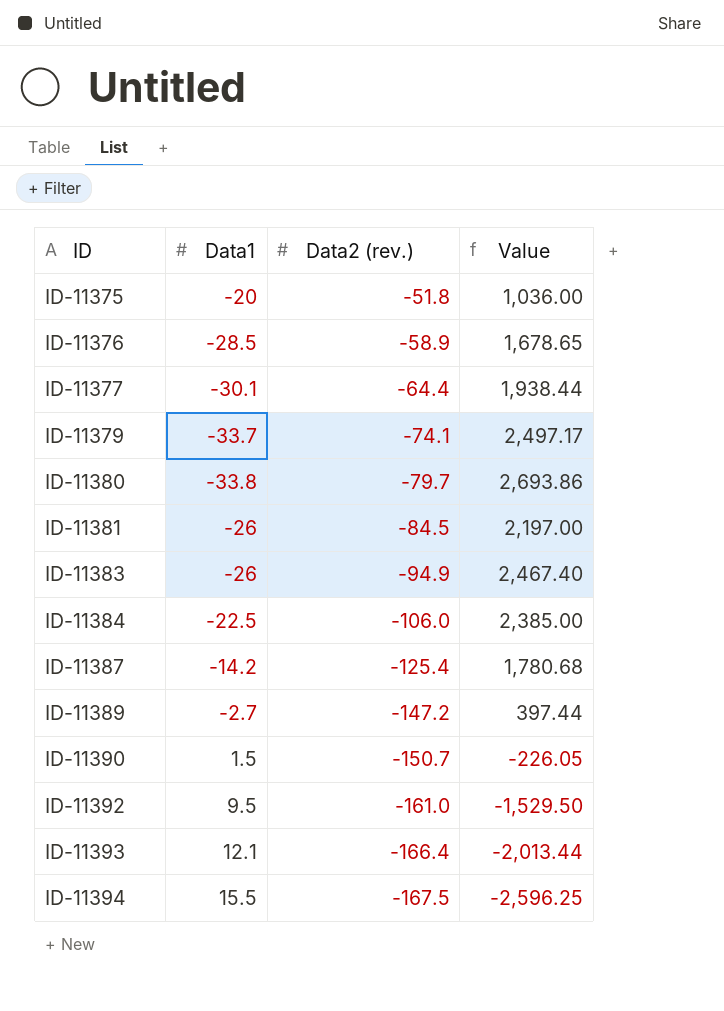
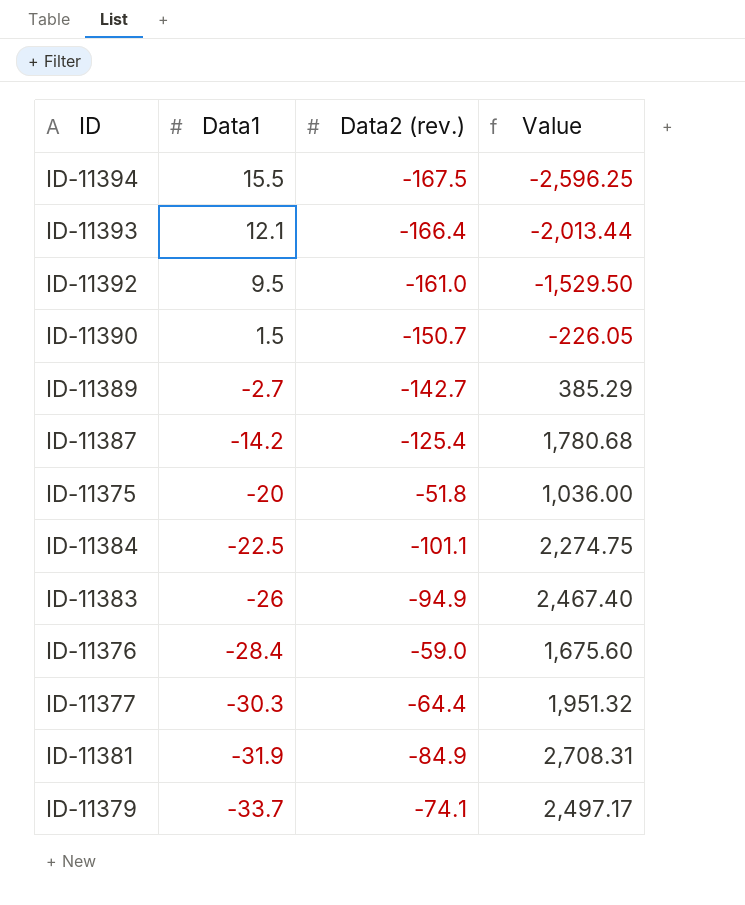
row order: ID ascending -> Data1 descending
row ID-11380: -33.8 | -79.7 | 2,693.86 -> none
ID-11389 | Data2 (rev.): -147.2 -> -142.7
ID-11389 | Value: 397.44 -> 385.29
ID-11384 | Data2 (rev.): -106.0 -> -101.1
ID-11384 | Value: 2,385.00 -> 2,274.75
ID-11376 | Data1: -28.5 -> -28.4
ID-11376 | Data2 (rev.): -58.9 -> -59.0
ID-11376 | Value: 1,678.65 -> 1,675.60
ID-11377 | Data1: -30.1 -> -30.3
ID-11377 | Value: 1,938.44 -> 1,951.32
ID-11381 | Data1: -26 -> -31.9
ID-11381 | Data2 (rev.): -84.5 -> -84.9
ID-11381 | Value: 2,197.00 -> 2,708.31

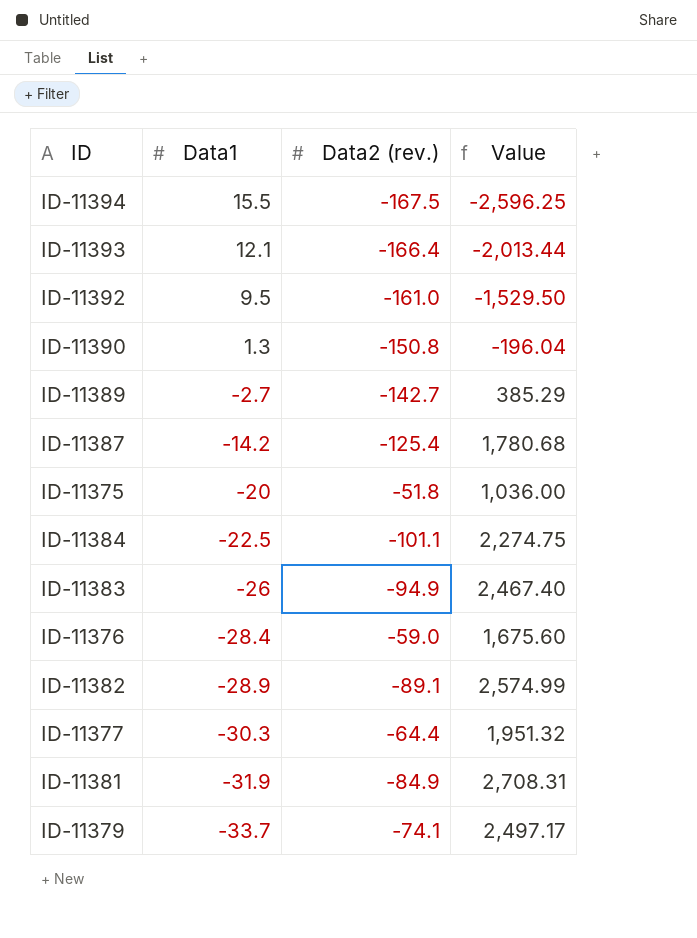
ID-11390 | Data1: 1.5 -> 1.3
ID-11390 | Data2 (rev.): -150.7 -> -150.8
ID-11390 | Value: -226.05 -> -196.04
row ID-11382: none -> -28.9 | -89.1 | 2,574.99

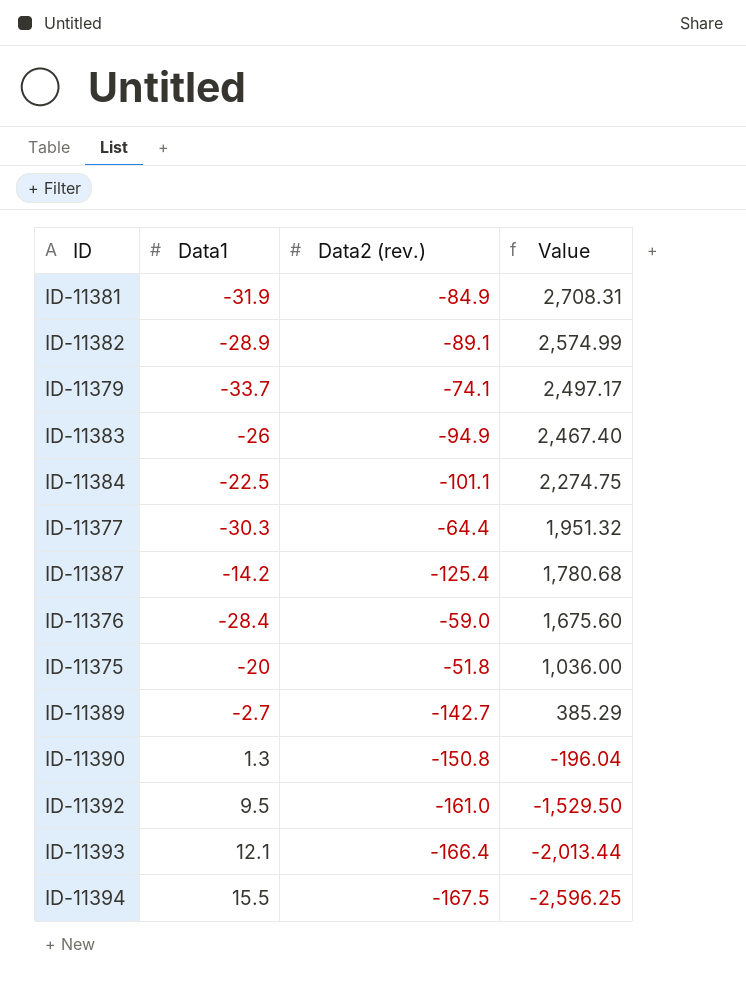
row order: Data1 descending -> Value descending

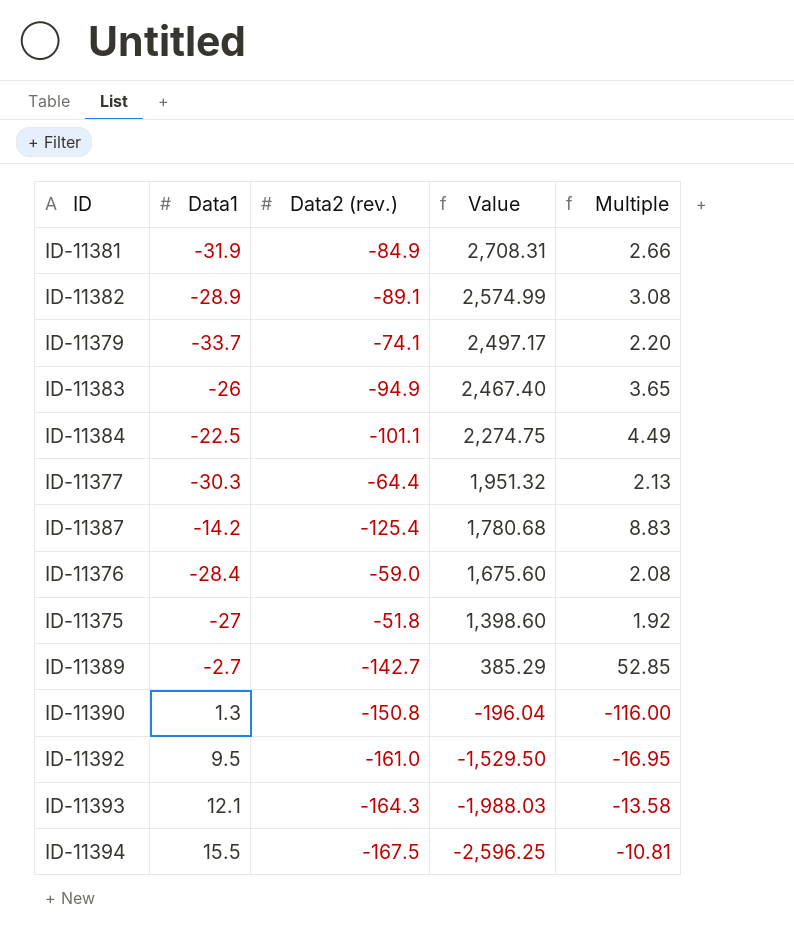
column Multiple | formula: none -> [Data2 (rev.)] / [Data1]
ID-11375 | Data1: -20 -> -27
ID-11375 | Value: 1,036.00 -> 1,398.60
ID-11393 | Data2 (rev.): -166.4 -> -164.3
ID-11393 | Value: -2,013.44 -> -1,988.03

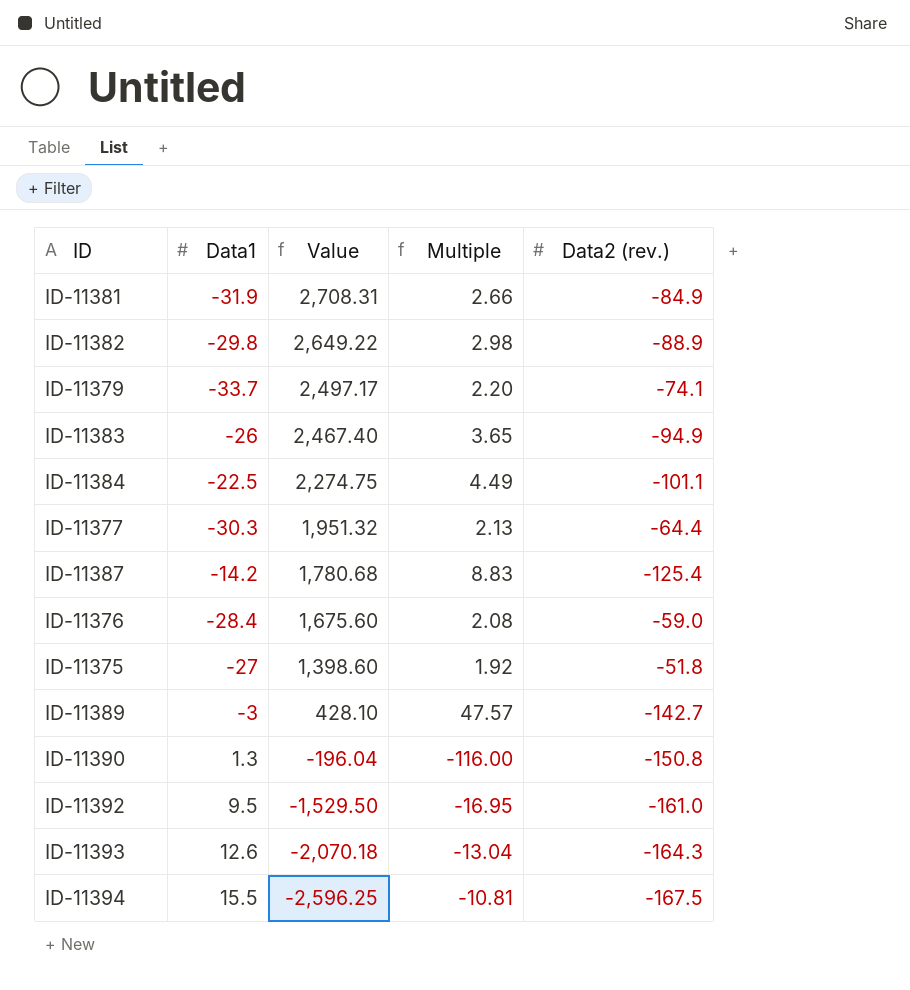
column Data2 (rev.) | position: 3 -> 5
ID-11382 | Data1: -28.9 -> -29.8
ID-11382 | Value: 2,574.99 -> 2,649.22
ID-11382 | Multiple: 3.08 -> 2.98
ID-11382 | Data2 (rev.): -89.1 -> -88.9
ID-11389 | Data1: -2.7 -> -3
ID-11389 | Value: 385.29 -> 428.10
ID-11389 | Multiple: 52.85 -> 47.57
ID-11393 | Data1: 12.1 -> 12.6
ID-11393 | Value: -1,988.03 -> -2,070.18
ID-11393 | Multiple: -13.58 -> -13.04

